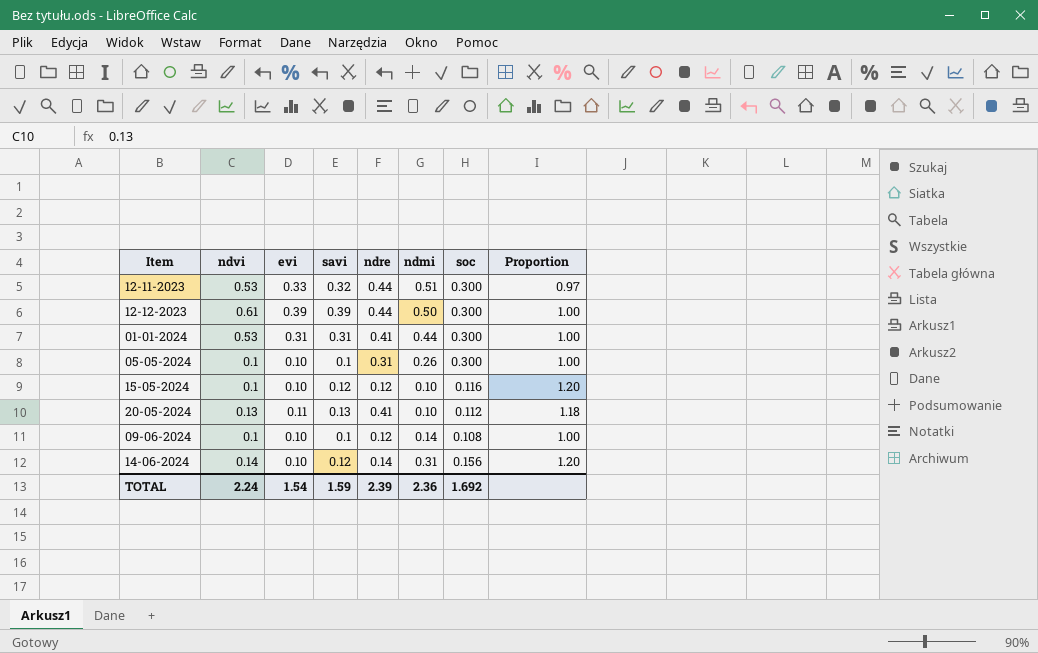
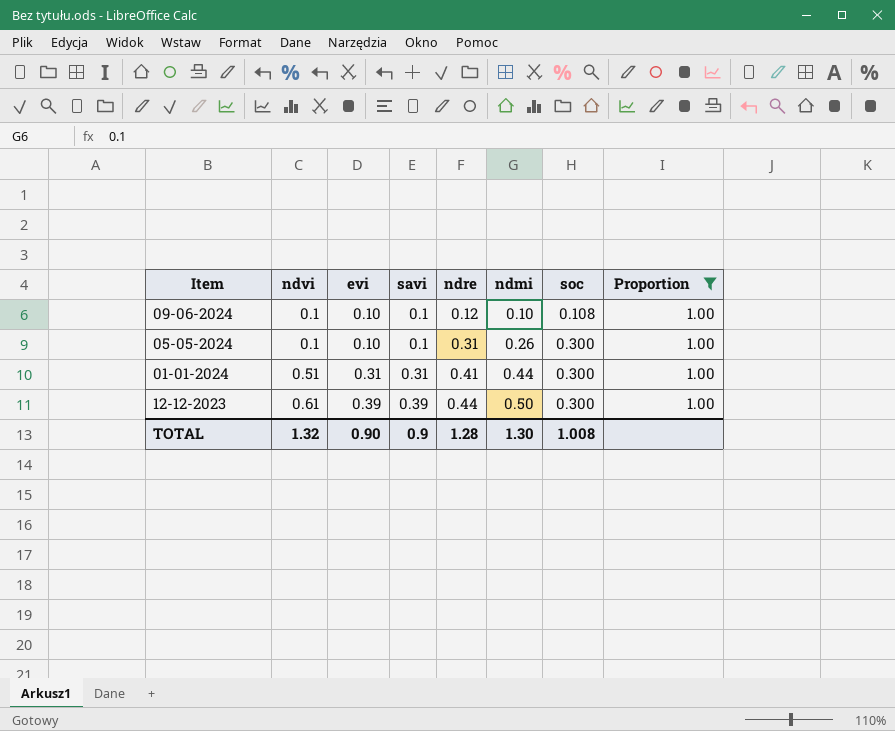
filter: none -> Proportion = 1.00
row order: Item ascending -> Item descending
09-06-2024 | ndmi: 0.14 -> 0.10
01-01-2024 | ndvi: 0.53 -> 0.51
TOTAL | ndvi: 2.24 -> 1.32
TOTAL | evi: 1.54 -> 0.90
TOTAL | savi: 1.59 -> 0.9
TOTAL | ndre: 2.39 -> 1.28
TOTAL | ndmi: 2.36 -> 1.30
TOTAL | soc: 1.692 -> 1.008

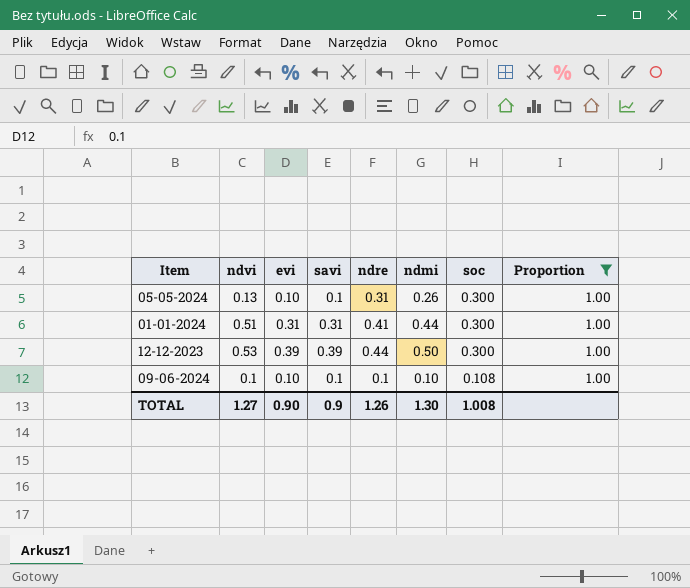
row order: Item descending -> soc descending
05-05-2024 | ndvi: 0.1 -> 0.13
12-12-2023 | ndvi: 0.61 -> 0.53
09-06-2024 | ndre: 0.12 -> 0.1
TOTAL | ndvi: 1.32 -> 1.27
TOTAL | ndre: 1.28 -> 1.26

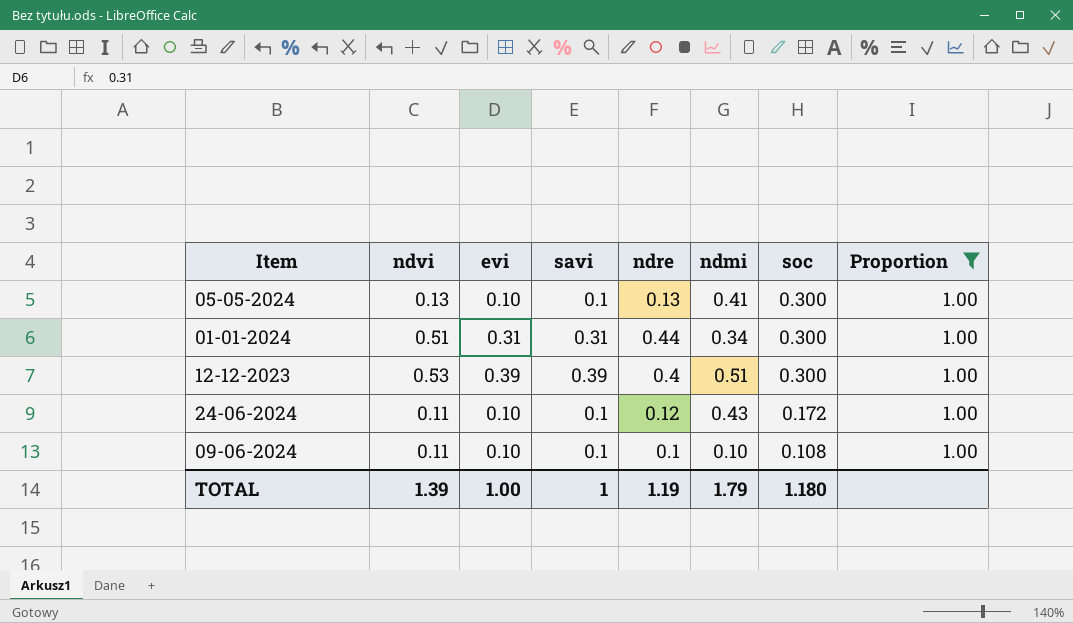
05-05-2024 | ndre: 0.31 -> 0.13
05-05-2024 | ndmi: 0.26 -> 0.41
01-01-2024 | ndre: 0.41 -> 0.44
01-01-2024 | ndmi: 0.44 -> 0.34
12-12-2023 | ndre: 0.44 -> 0.4
12-12-2023 | ndmi: 0.50 -> 0.51
row 24-06-2024: none -> 0.11 | 0.10 | 0.1 | 0.12 | 0.43 | 0.172 | 1.00
09-06-2024 | ndvi: 0.1 -> 0.11
TOTAL | ndvi: 1.27 -> 1.39
TOTAL | evi: 0.90 -> 1.00
TOTAL | savi: 0.9 -> 1
TOTAL | ndre: 1.26 -> 1.19
TOTAL | ndmi: 1.30 -> 1.79
TOTAL | soc: 1.008 -> 1.180

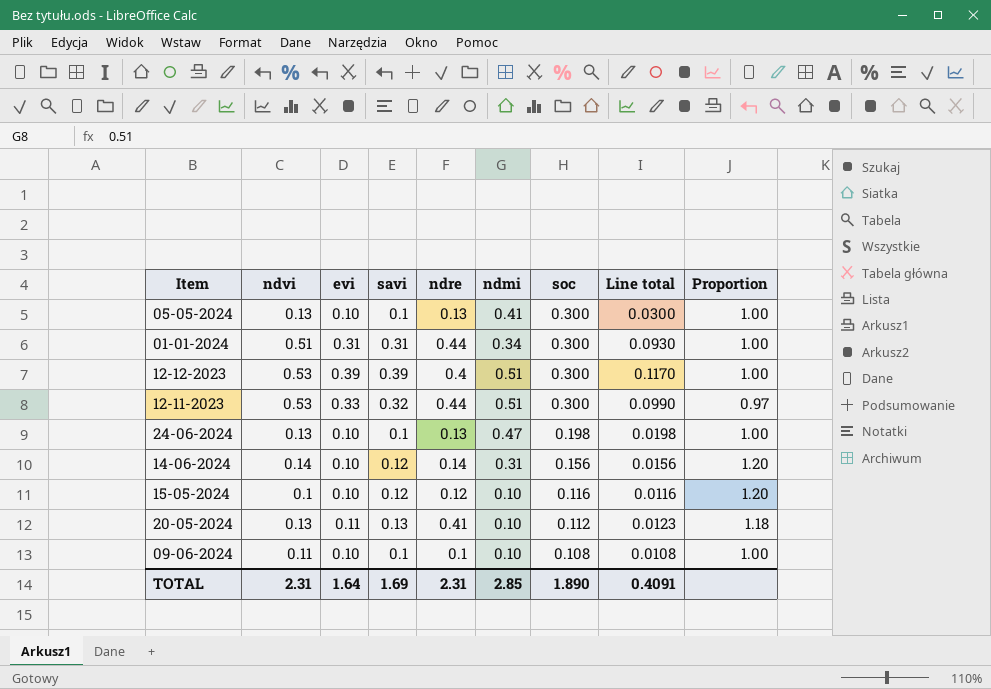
filter: Proportion = 1.00 -> none
column Line total | formula: none -> [evi] * [soc]
24-06-2024 | ndvi: 0.11 -> 0.13
24-06-2024 | ndre: 0.12 -> 0.13
24-06-2024 | ndmi: 0.43 -> 0.47
24-06-2024 | soc: 0.172 -> 0.198
TOTAL | ndvi: 1.39 -> 2.31
TOTAL | evi: 1.00 -> 1.64
TOTAL | savi: 1 -> 1.69
TOTAL | ndre: 1.19 -> 2.31
TOTAL | ndmi: 1.79 -> 2.85
TOTAL | soc: 1.180 -> 1.890

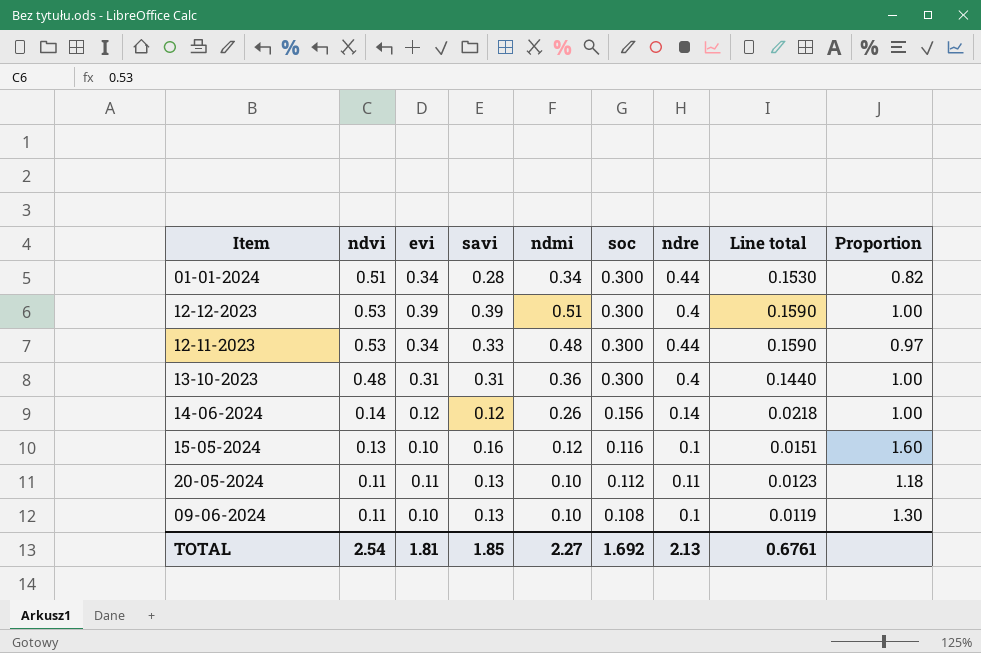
column ndre | position: 5 -> 7
column Line total | formula: [evi] * [soc] -> [ndvi] * [soc]
row 05-05-2024: 0.13 | 0.10 | 0.1 | 0.13 | 0.41 | 0.300 | 0.0300 | 1.00 -> none
row 24-06-2024: 0.13 | 0.10 | 0.1 | 0.13 | 0.47 | 0.198 | 0.0198 | 1.00 -> none
01-01-2024 | evi: 0.31 -> 0.34
01-01-2024 | savi: 0.31 -> 0.28
01-01-2024 | Proportion: 1.00 -> 0.82
12-11-2023 | evi: 0.33 -> 0.34
12-11-2023 | savi: 0.32 -> 0.33
12-11-2023 | ndmi: 0.51 -> 0.48
row 13-10-2023: none -> 0.48 | 0.31 | 0.31 | 0.36 | 0.300 | 0.4 | 0.1440 | 1.00
14-06-2024 | evi: 0.10 -> 0.12
14-06-2024 | ndmi: 0.31 -> 0.26
14-06-2024 | Proportion: 1.20 -> 1.00
15-05-2024 | ndvi: 0.1 -> 0.13
15-05-2024 | savi: 0.12 -> 0.16
15-05-2024 | ndmi: 0.10 -> 0.12
15-05-2024 | ndre: 0.12 -> 0.1
15-05-2024 | Proportion: 1.20 -> 1.60
20-05-2024 | ndvi: 0.13 -> 0.11
20-05-2024 | ndre: 0.41 -> 0.11
09-06-2024 | savi: 0.1 -> 0.13
09-06-2024 | Proportion: 1.00 -> 1.30
TOTAL | ndvi: 2.31 -> 2.54
TOTAL | evi: 1.64 -> 1.81
TOTAL | savi: 1.69 -> 1.85
TOTAL | ndmi: 2.85 -> 2.27
TOTAL | soc: 1.890 -> 1.692
TOTAL | ndre: 2.31 -> 2.13
TOTAL | Line total: 0.4091 -> 0.6761

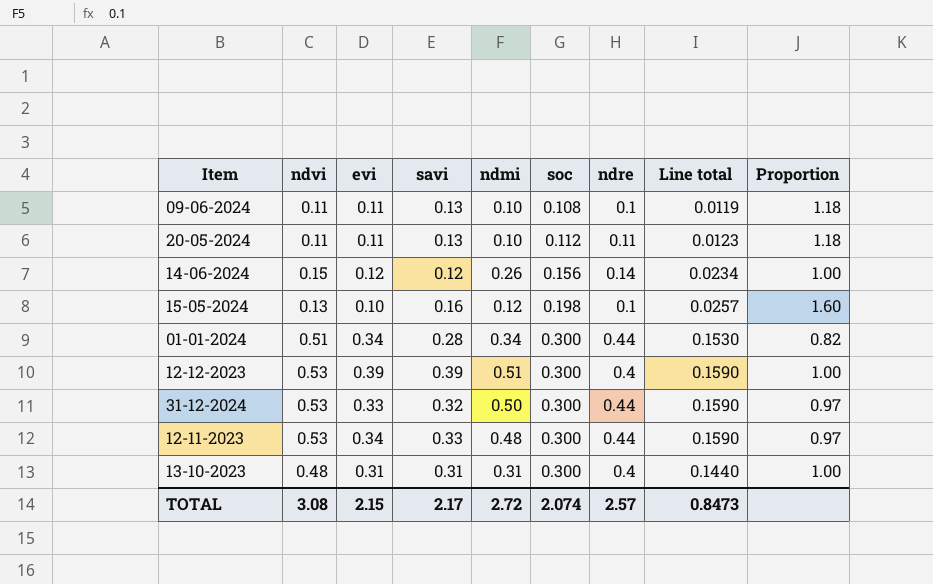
row order: soc descending -> soc ascending
09-06-2024 | evi: 0.10 -> 0.11
09-06-2024 | Proportion: 1.30 -> 1.18
14-06-2024 | ndvi: 0.14 -> 0.15
14-06-2024 | Line total: 0.0218 -> 0.0234
15-05-2024 | soc: 0.116 -> 0.198
15-05-2024 | Line total: 0.0151 -> 0.0257
row 31-12-2024: none -> 0.53 | 0.33 | 0.32 | 0.50 | 0.300 | 0.44 | 0.1590 | 0.97
13-10-2023 | ndmi: 0.36 -> 0.31
TOTAL | ndvi: 2.54 -> 3.08
TOTAL | evi: 1.81 -> 2.15
TOTAL | savi: 1.85 -> 2.17
TOTAL | ndmi: 2.27 -> 2.72
TOTAL | soc: 1.692 -> 2.074
TOTAL | ndre: 2.13 -> 2.57
TOTAL | Line total: 0.6761 -> 0.8473

